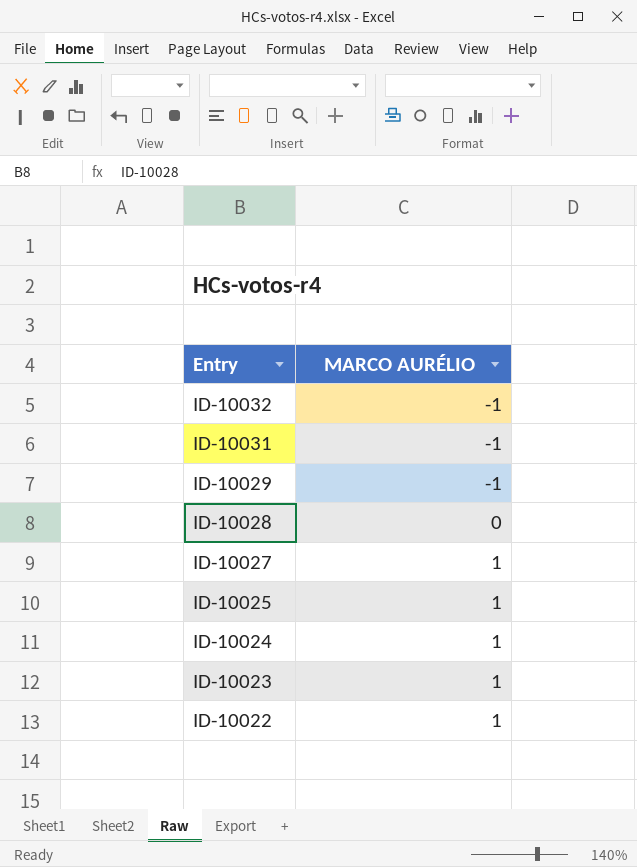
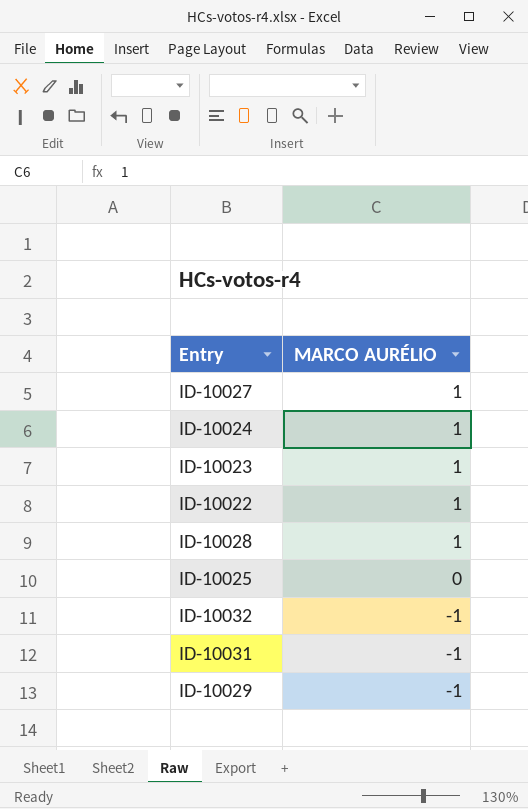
row order: Entry descending -> MARCO AURÉLIO descending
ID-10028 | MARCO AURÉLIO: 0 -> 1
ID-10025 | MARCO AURÉLIO: 1 -> 0

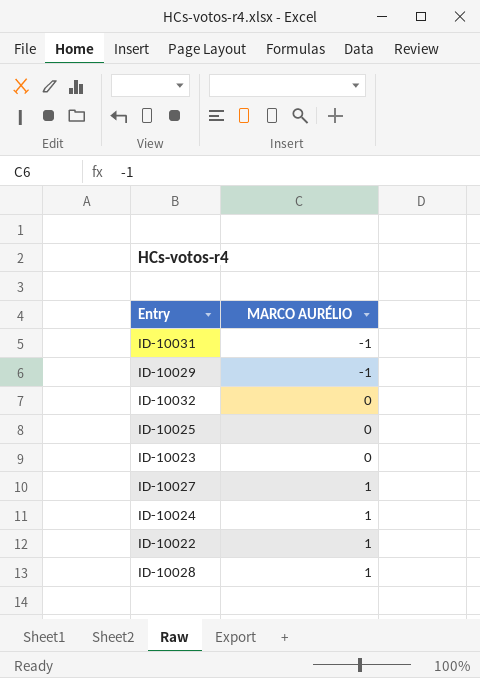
row order: MARCO AURÉLIO descending -> MARCO AURÉLIO ascending
ID-10032 | MARCO AURÉLIO: -1 -> 0
ID-10023 | MARCO AURÉLIO: 1 -> 0

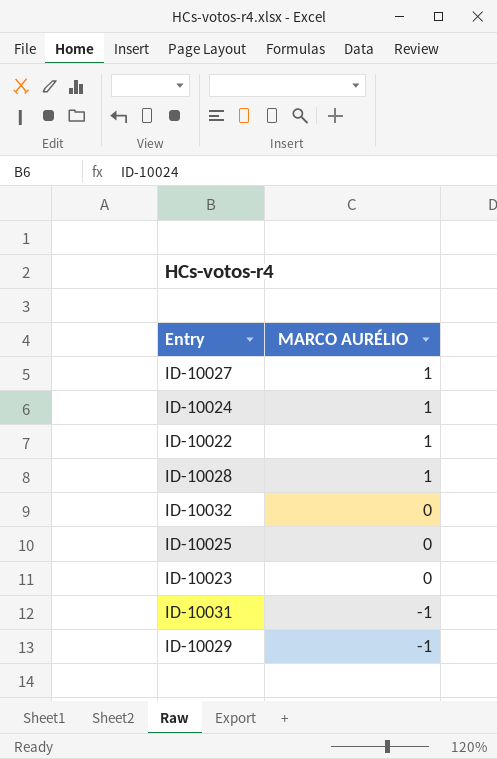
row order: MARCO AURÉLIO ascending -> MARCO AURÉLIO descending

